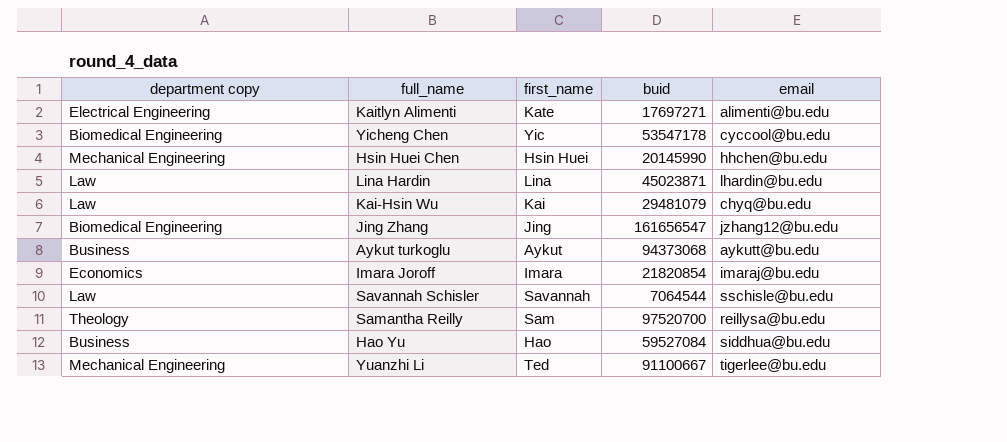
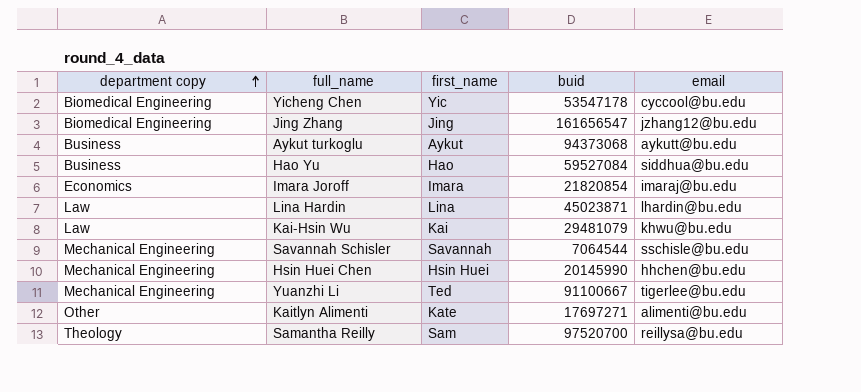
row order: none -> department copy ascending
Kai-Hsin Wu | email: chyq@bu.edu -> khwu@bu.edu
Savannah Schisler | department copy: Law -> Mechanical Engineering
Kaitlyn Alimenti | department copy: Electrical Engineering -> Other

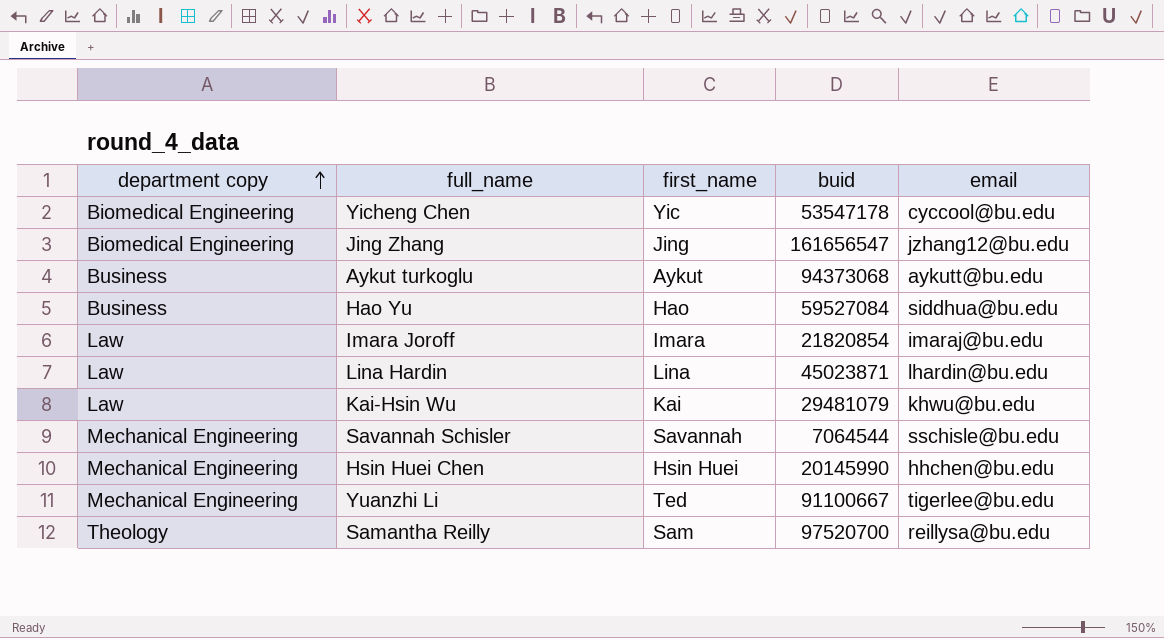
row Kaitlyn Alimenti: Other | Kate | 17697271 | alimenti@bu.edu -> none
Imara Joroff | department copy: Economics -> Law

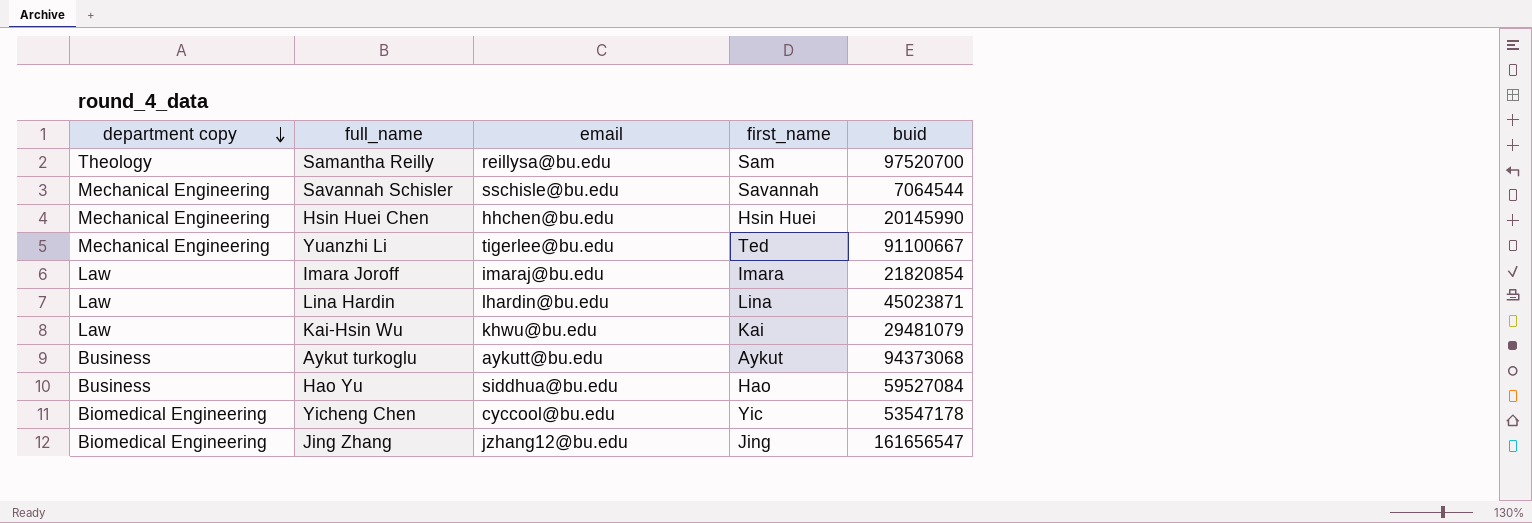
row order: department copy ascending -> department copy descending
column email | position: 5 -> 3

